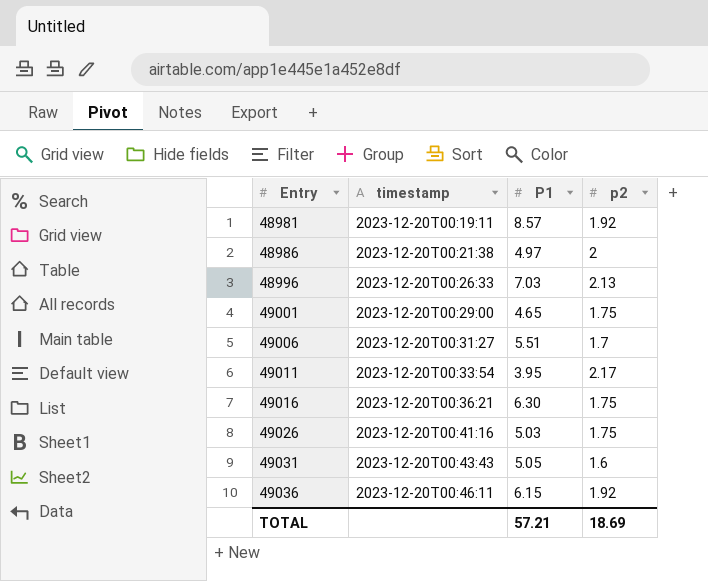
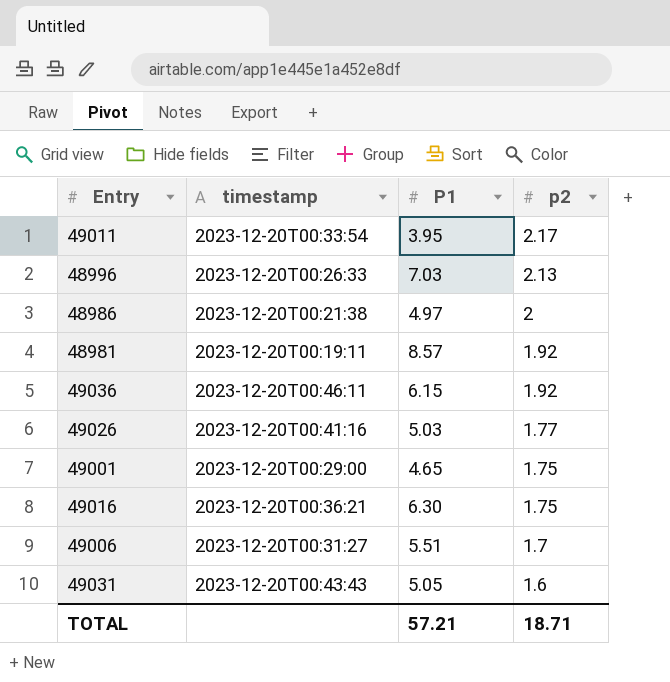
row order: Entry ascending -> p2 descending
49026 | p2: 1.75 -> 1.77
TOTAL | p2: 18.69 -> 18.71

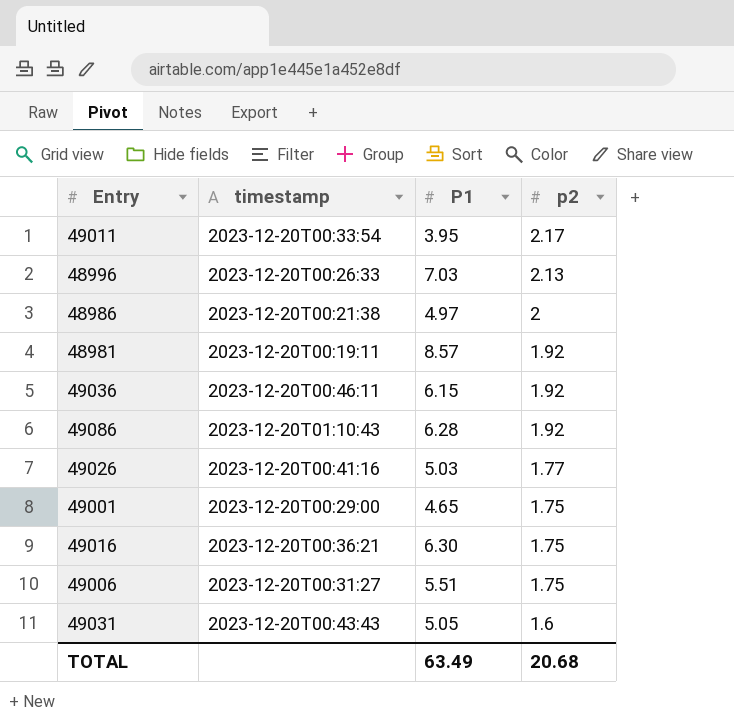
row 49086: none -> 2023-12-20T01:10:43 | 6.28 | 1.92
49006 | p2: 1.7 -> 1.75
TOTAL | P1: 57.21 -> 63.49
TOTAL | p2: 18.71 -> 20.68

